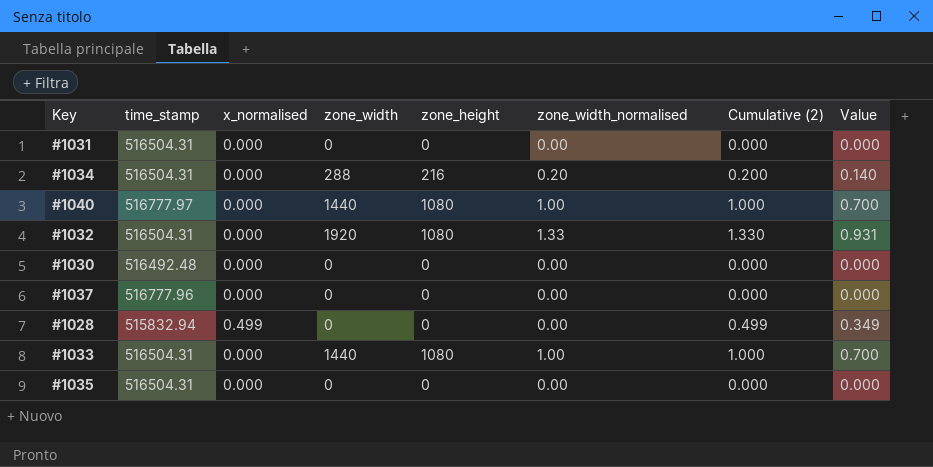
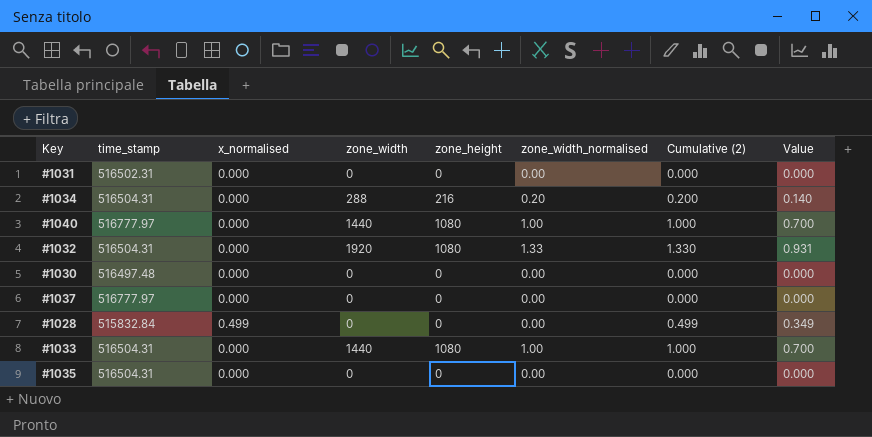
#1031 | time_stamp: 516504.31 -> 516502.31
#1030 | time_stamp: 516492.48 -> 516497.48
#1037 | time_stamp: 516777.96 -> 516777.97
#1028 | time_stamp: 515832.94 -> 515832.84

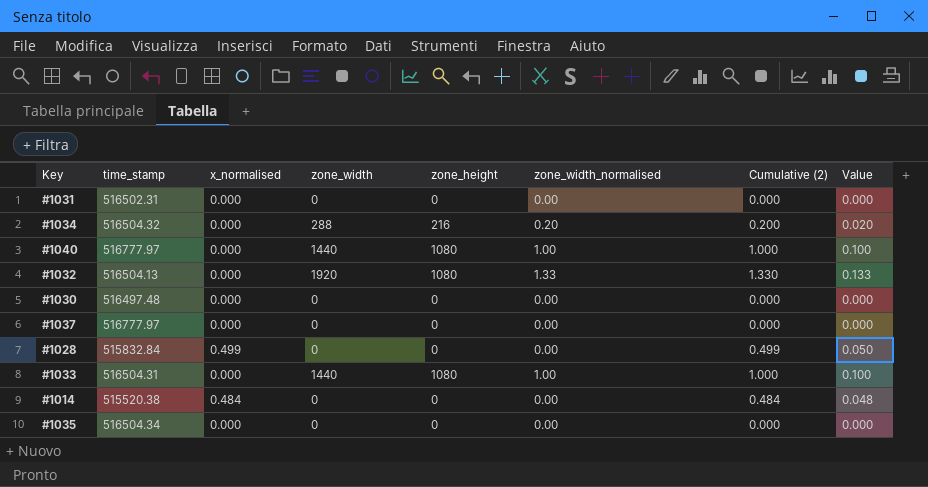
column Value | formula: [Cumulative (2)] * 0.7 -> [Cumulative (2)] * 0.1
#1034 | time_stamp: 516504.31 -> 516504.32
#1032 | time_stamp: 516504.31 -> 516504.13
row #1014: none -> 515520.38 | 0.484 | 0 | 0 | 0.00 | 0.484 | 0.048
#1035 | time_stamp: 516504.31 -> 516504.34

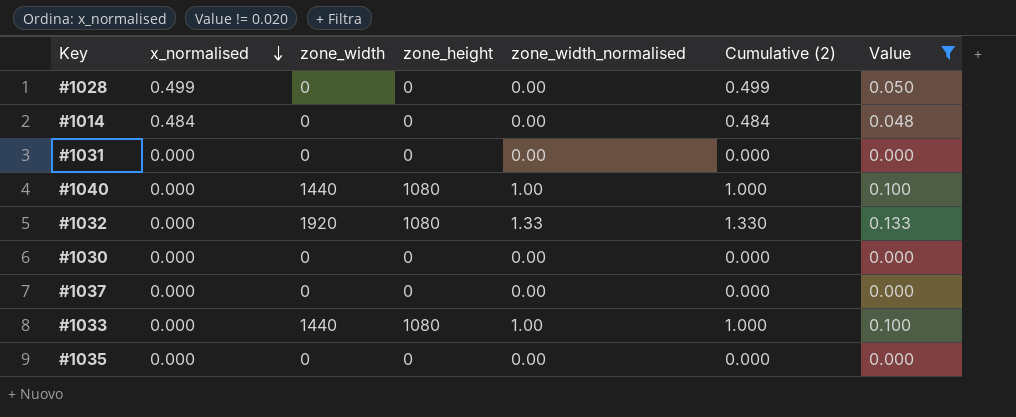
filter: none -> Value != 0.020
row order: none -> x_normalised descending
column time_stamp | position: 2 -> none

